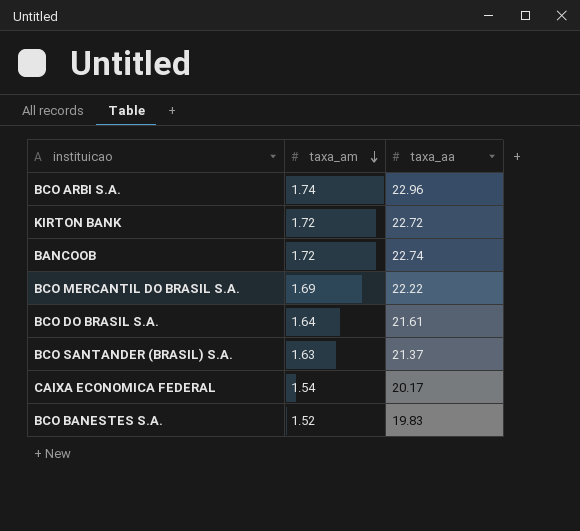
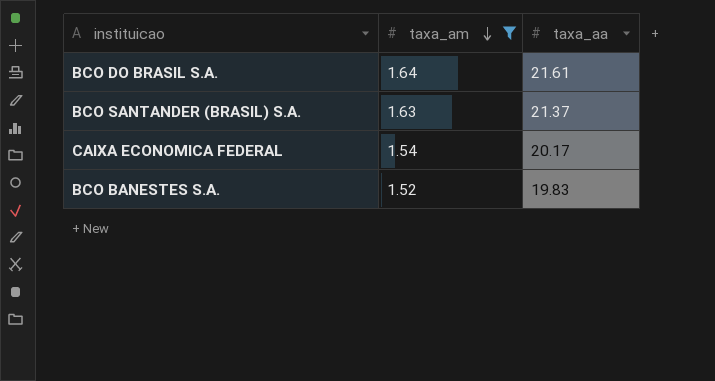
filter: none -> taxa_am <= 1.64

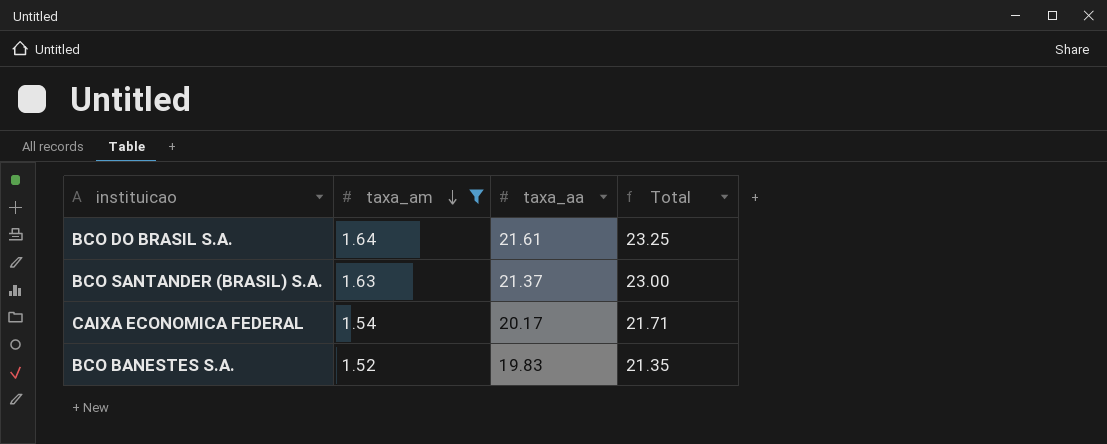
column Total | formula: none -> [taxa_am] + [taxa_aa]

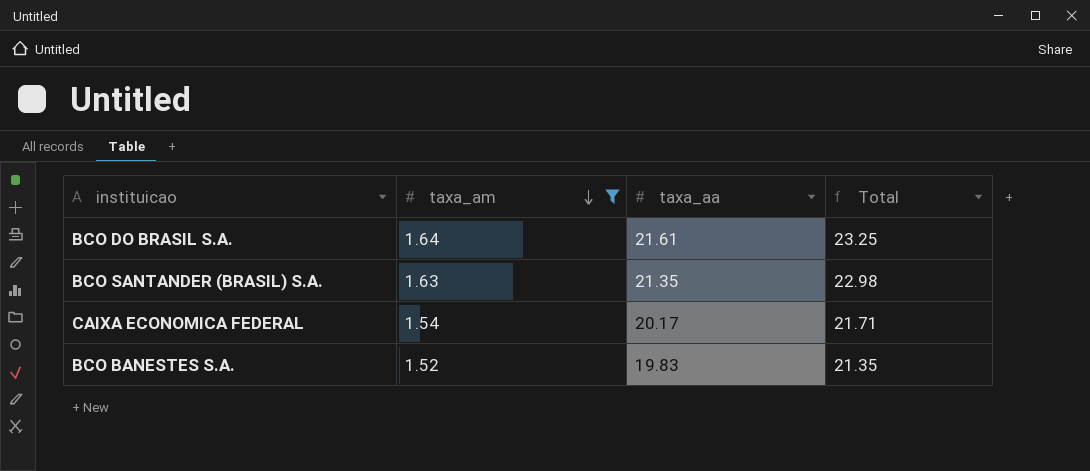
BCO SANTANDER (BRASIL) S.A. | taxa_aa: 21.37 -> 21.35
BCO SANTANDER (BRASIL) S.A. | Total: 23.00 -> 22.98

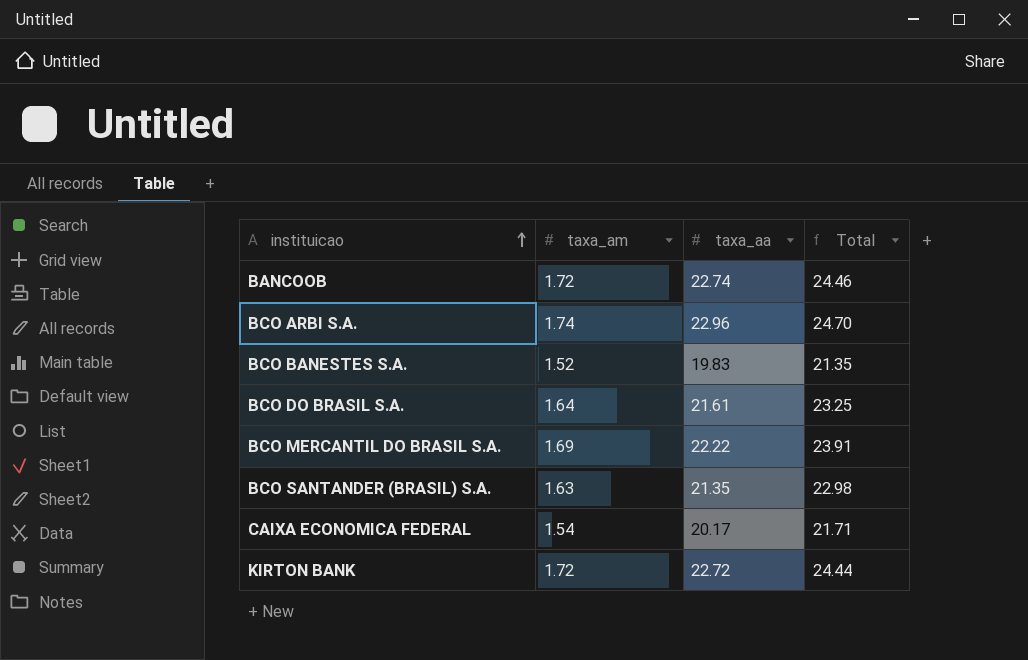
filter: taxa_am <= 1.64 -> none
row order: taxa_am descending -> instituicao ascending

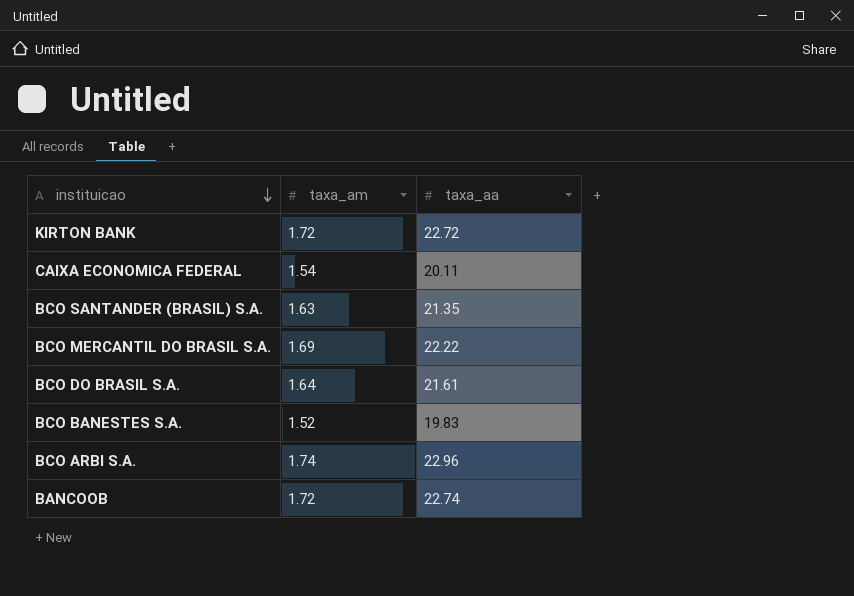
row order: instituicao ascending -> instituicao descending
column Total | formula: [taxa_am] + [taxa_aa] -> none
CAIXA ECONOMICA FEDERAL | taxa_aa: 20.17 -> 20.11

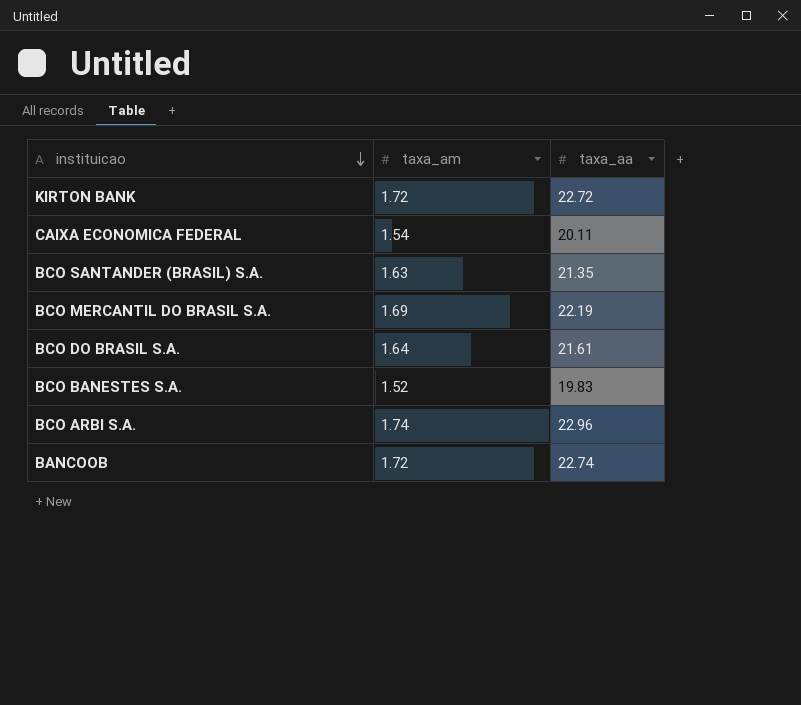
BCO MERCANTIL DO BRASIL S.A. | taxa_aa: 22.22 -> 22.19

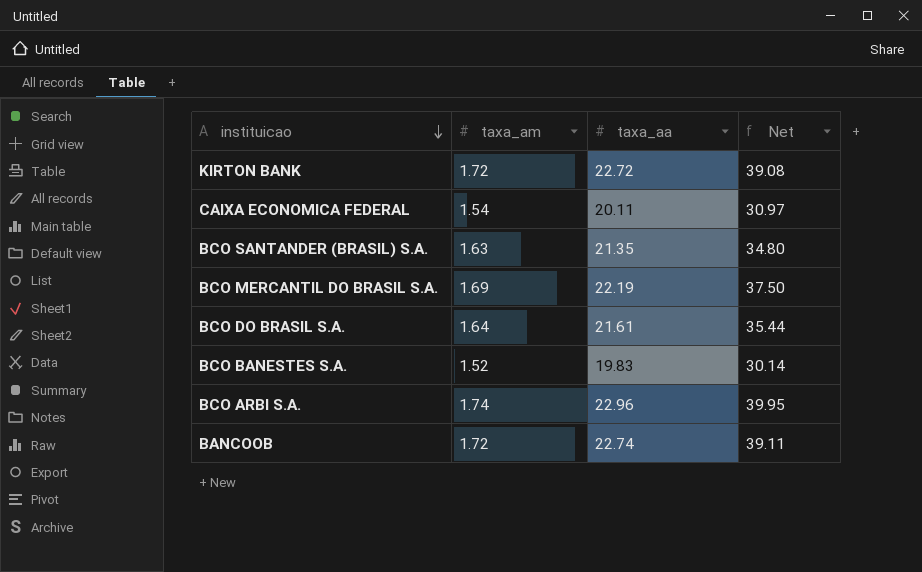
column Net | formula: none -> [taxa_am] * [taxa_aa]

